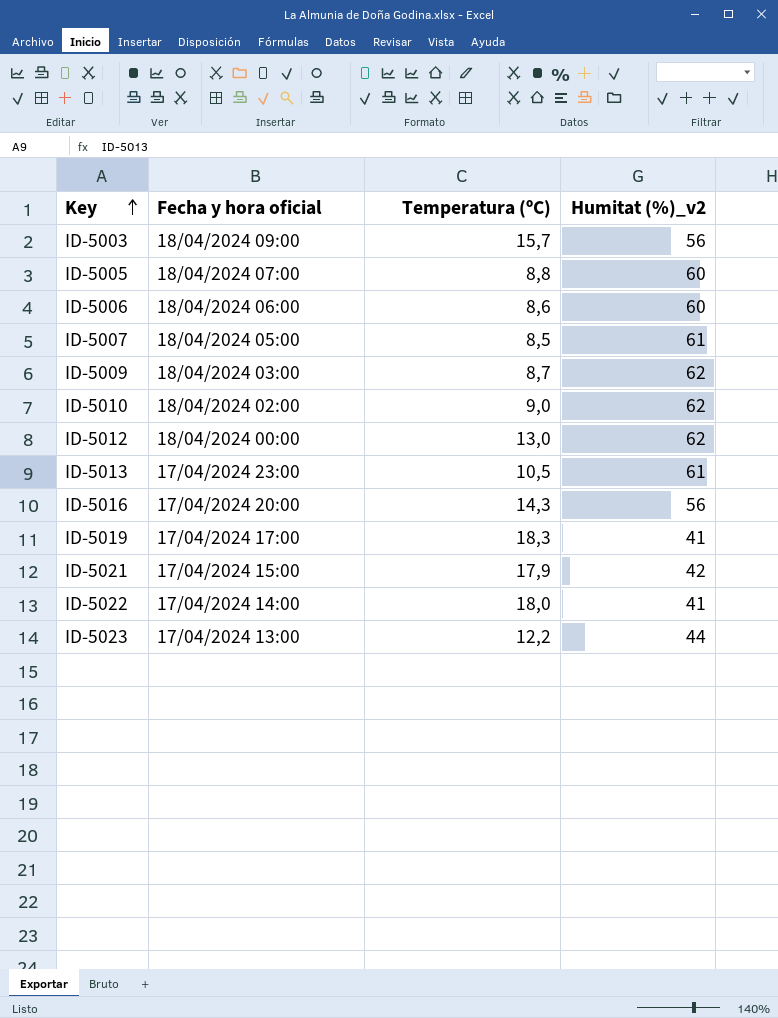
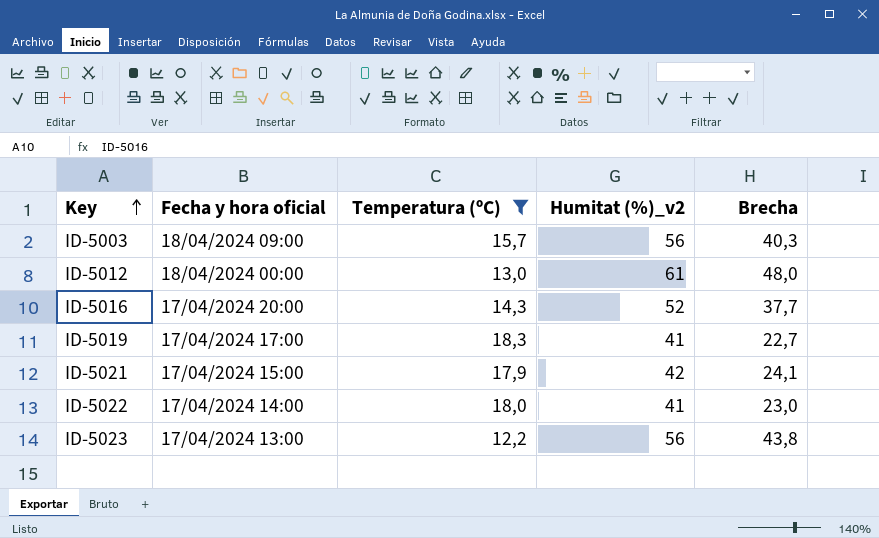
filter: none -> Temperatura (ºC) >= 12,2
column Brecha | formula: none -> [Humitat (%)_v2] - [Temperatura (ºC)]
ID-5012 | Humitat (%)_v2: 62 -> 61
ID-5016 | Humitat (%)_v2: 56 -> 52
ID-5023 | Humitat (%)_v2: 44 -> 56

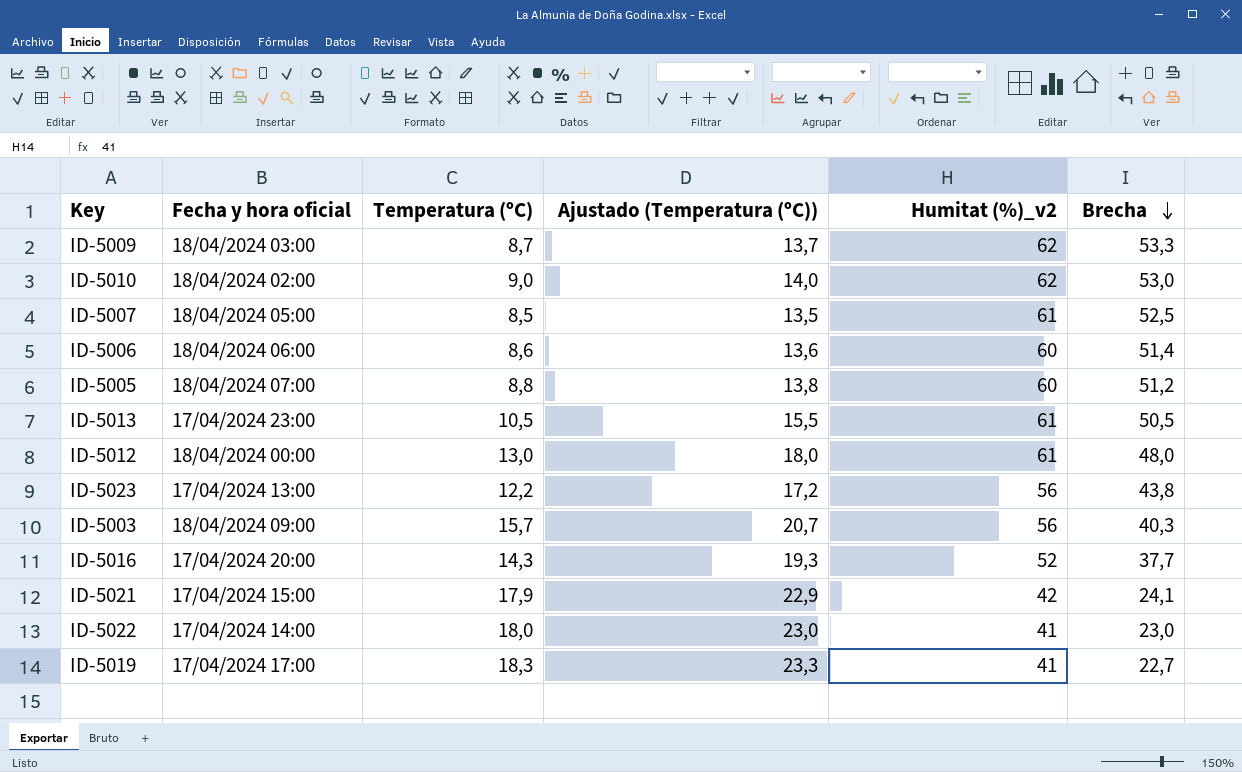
filter: Temperatura (ºC) >= 12,2 -> none
row order: Key ascending -> Brecha descending
column Ajustado (Temperatura (ºC)) | formula: none -> [Temperatura (ºC)] + 5

